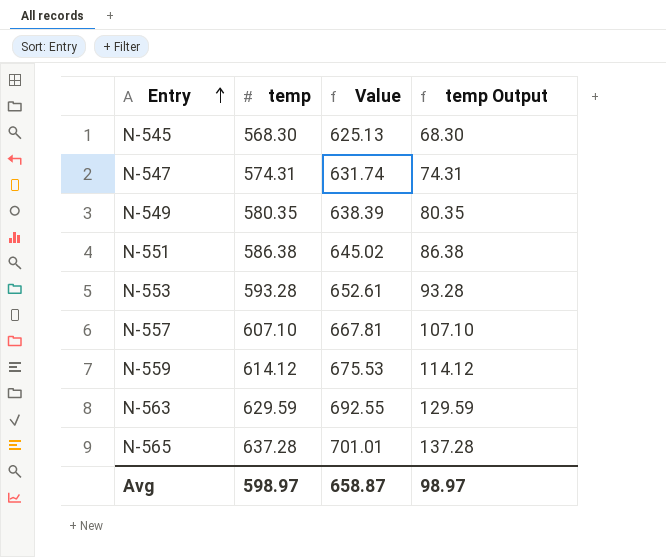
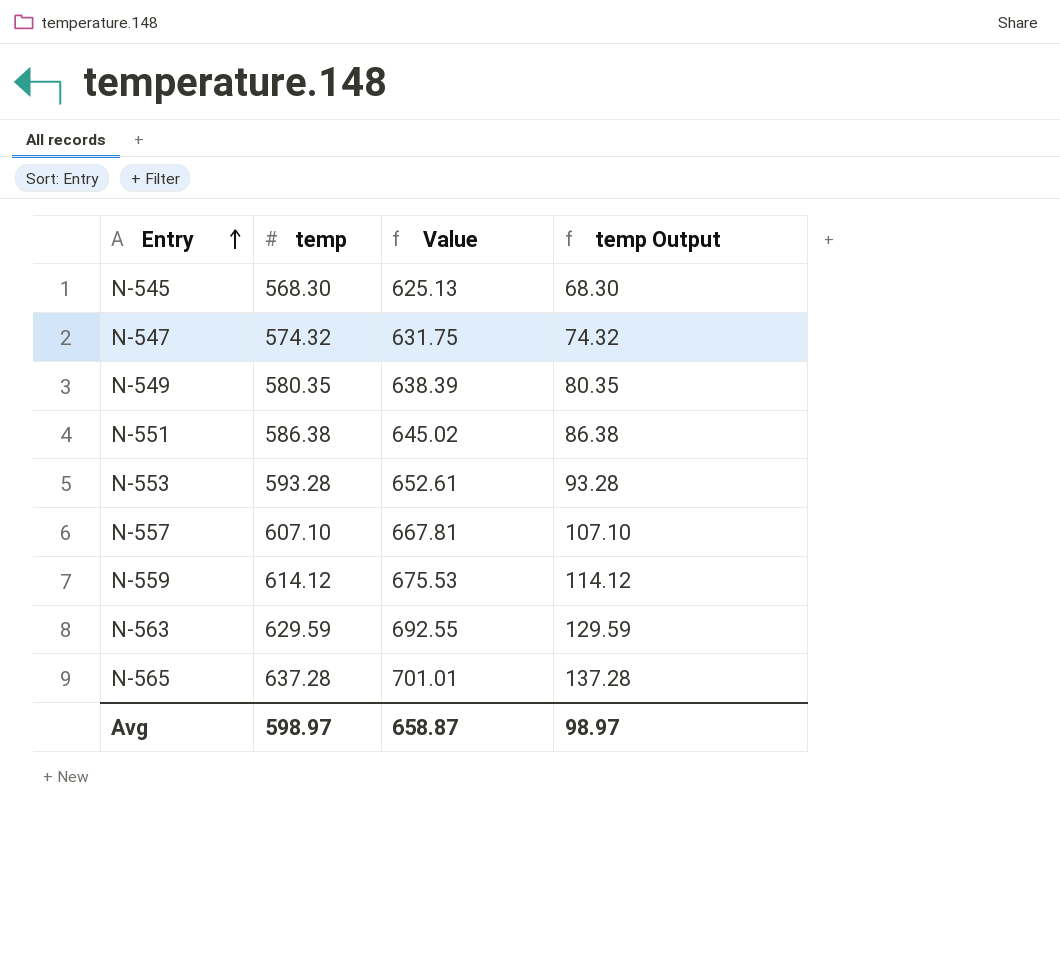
N-547 | temp: 574.31 -> 574.32
N-547 | Value: 631.74 -> 631.75
N-547 | temp Output: 74.31 -> 74.32

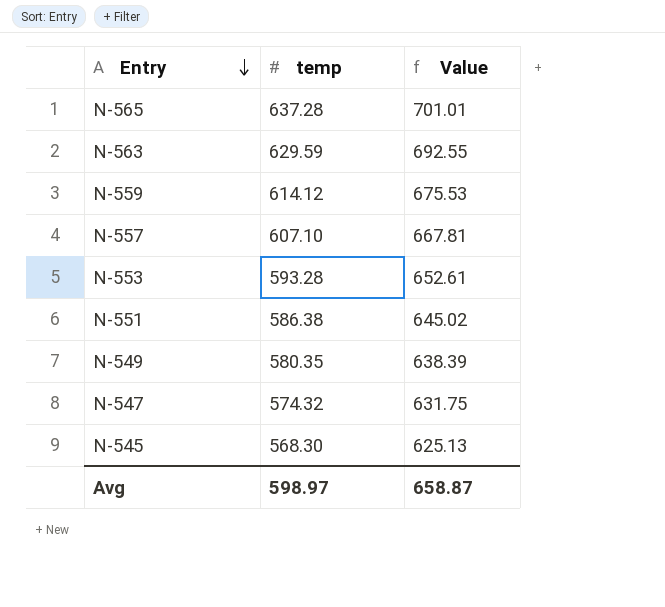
row order: Entry ascending -> Entry descending
column temp Output | formula: [temp] - 500 -> none

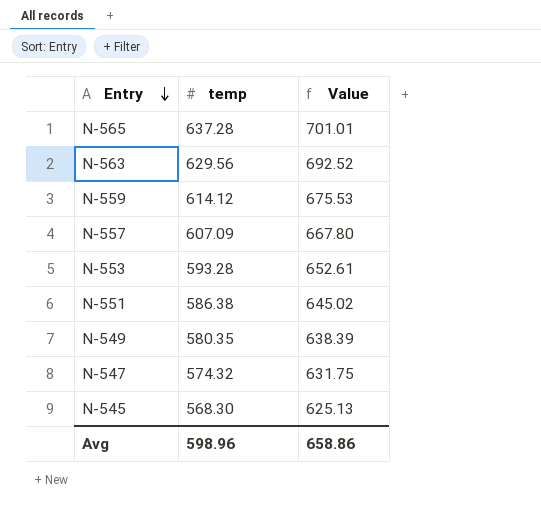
N-563 | temp: 629.59 -> 629.56
N-563 | Value: 692.55 -> 692.52
N-557 | temp: 607.10 -> 607.09
N-557 | Value: 667.81 -> 667.80
Avg | temp: 598.97 -> 598.96
Avg | Value: 658.87 -> 658.86

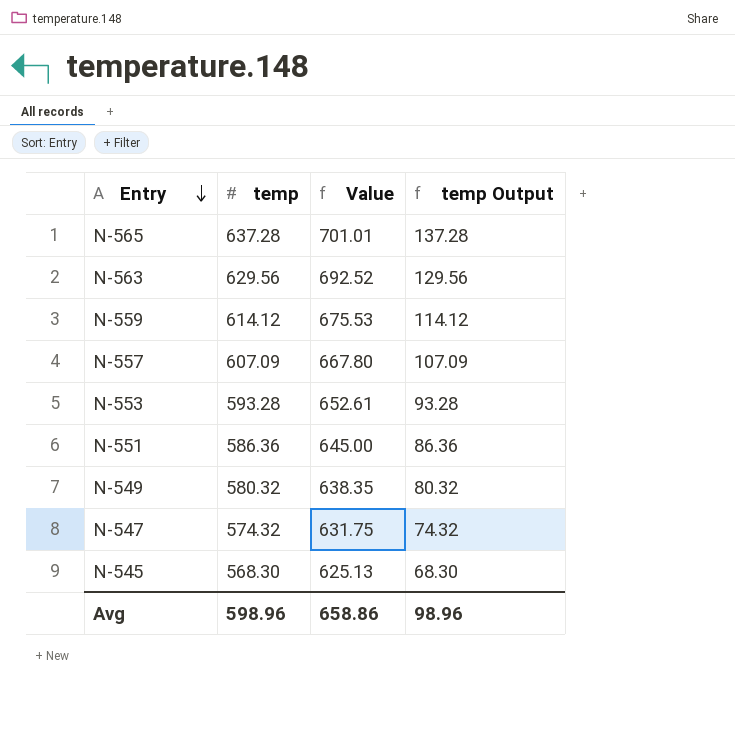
column temp Output | formula: none -> [temp] - 500
N-551 | temp: 586.38 -> 586.36
N-551 | Value: 645.02 -> 645.00
N-549 | temp: 580.35 -> 580.32
N-549 | Value: 638.39 -> 638.35

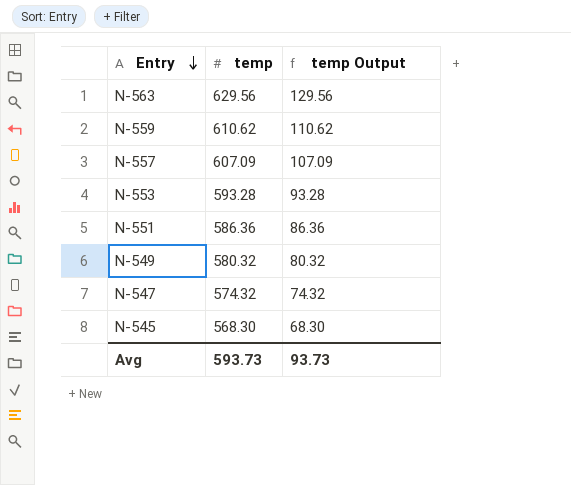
column Value | formula: [temp] * 1.1 -> none
row N-565: 637.28 | 701.01 | 137.28 -> none
N-559 | temp: 614.12 -> 610.62
N-559 | temp Output: 114.12 -> 110.62
Avg | temp: 598.96 -> 593.73
Avg | temp Output: 98.96 -> 93.73

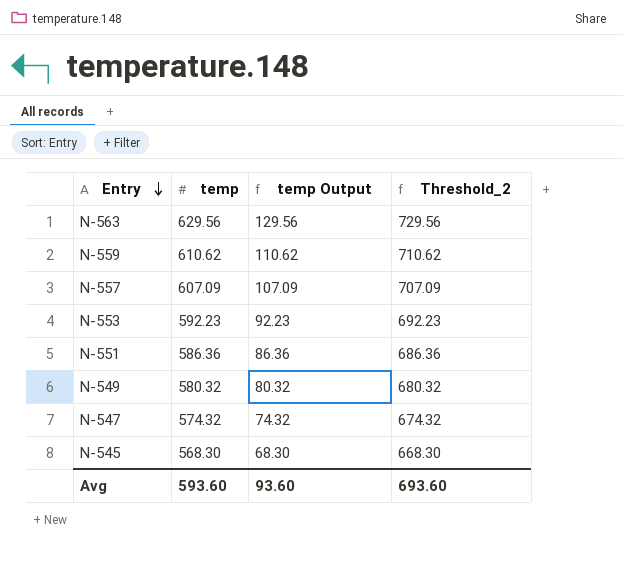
column Threshold_2 | formula: none -> [temp] + 100
N-553 | temp: 593.28 -> 592.23
N-553 | temp Output: 93.28 -> 92.23
Avg | temp: 593.73 -> 593.60
Avg | temp Output: 93.73 -> 93.60

